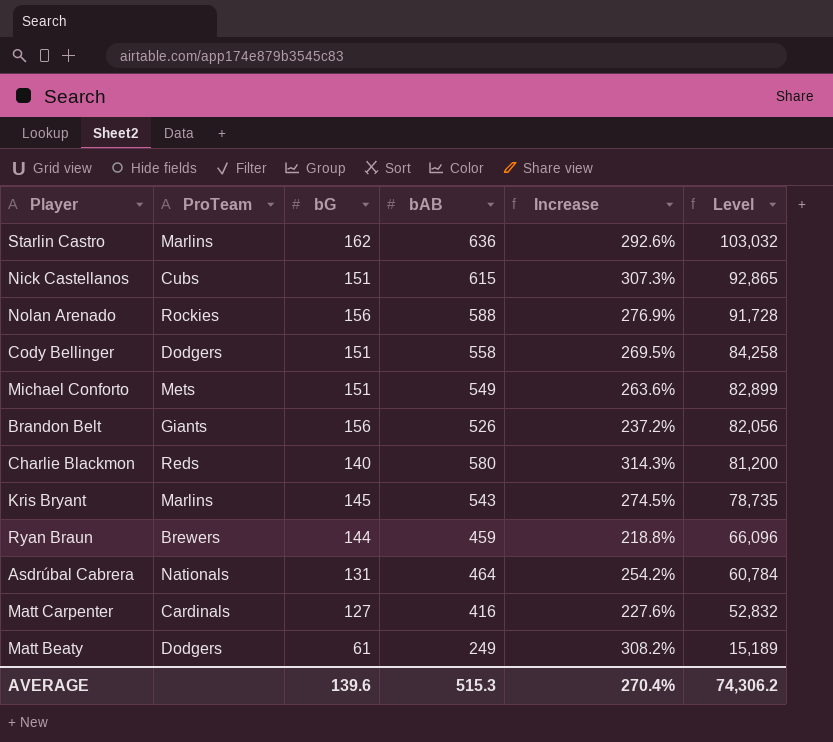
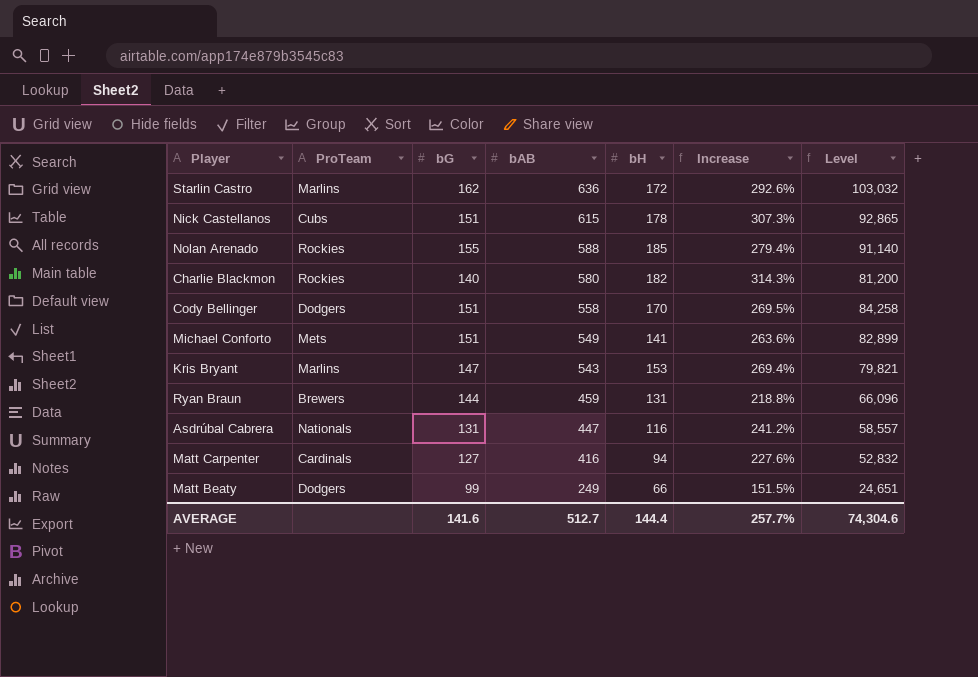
row order: Level descending -> bAB descending
column bH | position: none -> 5
row Brandon Belt: Giants | 156 | 526 | 237.2% | 82,056 -> none
Nolan Arenado | bG: 156 -> 155
Nolan Arenado | Increase: 276.9% -> 279.4%
Nolan Arenado | Level: 91,728 -> 91,140
Charlie Blackmon | ProTeam: Reds -> Rockies
Kris Bryant | bG: 145 -> 147
Kris Bryant | Increase: 274.5% -> 269.4%
Kris Bryant | Level: 78,735 -> 79,821
Asdrúbal Cabrera | bAB: 464 -> 447
Asdrúbal Cabrera | Increase: 254.2% -> 241.2%
Asdrúbal Cabrera | Level: 60,784 -> 58,557
Matt Beaty | bG: 61 -> 99
Matt Beaty | Increase: 308.2% -> 151.5%
Matt Beaty | Level: 15,189 -> 24,651
AVERAGE | bG: 139.6 -> 141.6
AVERAGE | bAB: 515.3 -> 512.7
AVERAGE | Increase: 270.4% -> 257.7%
AVERAGE | Level: 74,306.2 -> 74,304.6

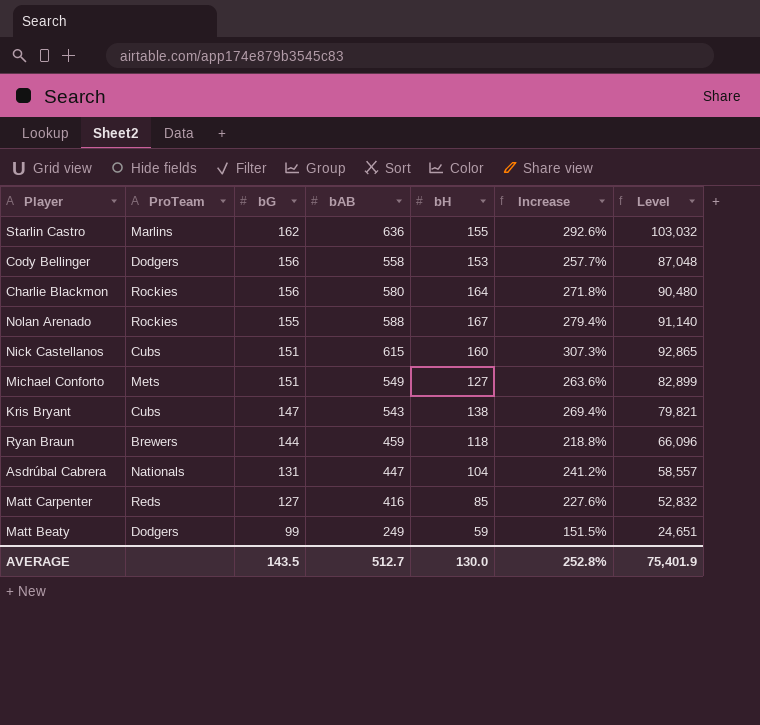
row order: bAB descending -> bG descending
Starlin Castro | bH: 172 -> 155
Cody Bellinger | bG: 151 -> 156
Cody Bellinger | bH: 170 -> 153
Cody Bellinger | Increase: 269.5% -> 257.7%
Cody Bellinger | Level: 84,258 -> 87,048
Charlie Blackmon | bG: 140 -> 156
Charlie Blackmon | bH: 182 -> 164
Charlie Blackmon | Increase: 314.3% -> 271.8%
Charlie Blackmon | Level: 81,200 -> 90,480
Nolan Arenado | bH: 185 -> 167
Nick Castellanos | bH: 178 -> 160
Michael Conforto | bH: 141 -> 127
Kris Bryant | ProTeam: Marlins -> Cubs
Kris Bryant | bH: 153 -> 138
Ryan Braun | bH: 131 -> 118
Asdrúbal Cabrera | bH: 116 -> 104
Matt Carpenter | ProTeam: Cardinals -> Reds
Matt Carpenter | bH: 94 -> 85
Matt Beaty | bH: 66 -> 59
AVERAGE | bG: 141.6 -> 143.5
AVERAGE | bH: 144.4 -> 130.0
AVERAGE | Increase: 257.7% -> 252.8%
AVERAGE | Level: 74,304.6 -> 75,401.9

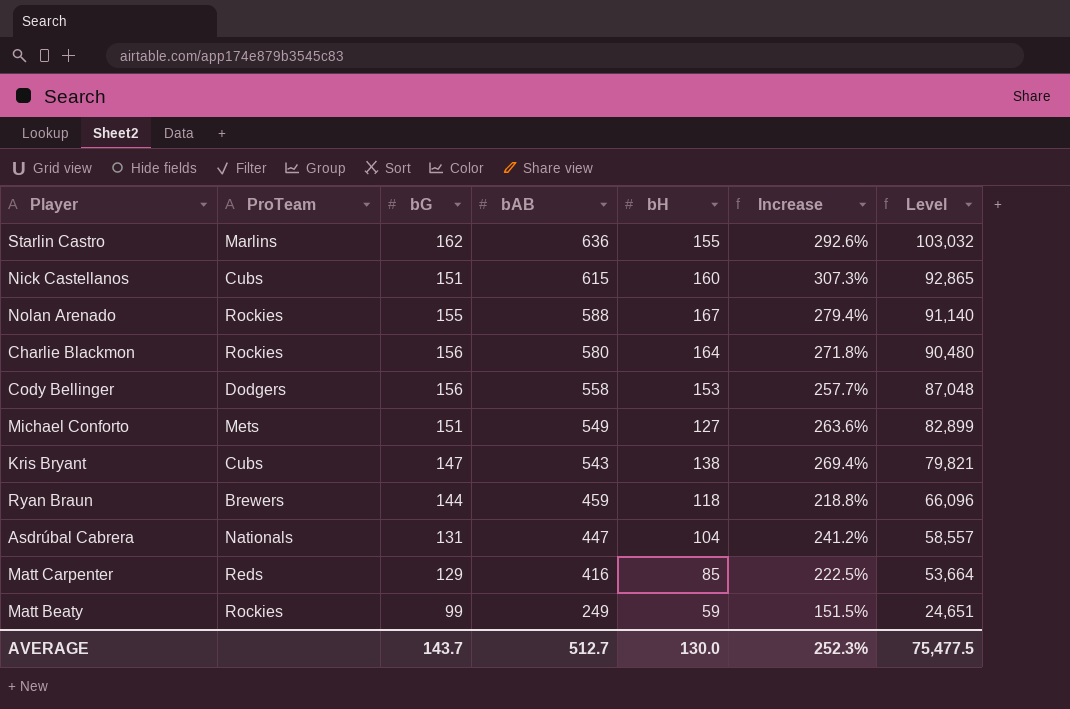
row order: bG descending -> bAB descending
Matt Carpenter | bG: 127 -> 129
Matt Carpenter | Increase: 227.6% -> 222.5%
Matt Carpenter | Level: 52,832 -> 53,664
Matt Beaty | ProTeam: Dodgers -> Rockies
AVERAGE | bG: 143.5 -> 143.7
AVERAGE | Increase: 252.8% -> 252.3%
AVERAGE | Level: 75,401.9 -> 75,477.5

